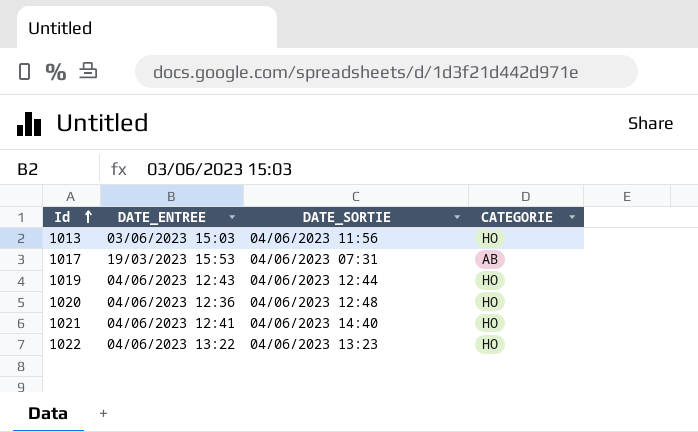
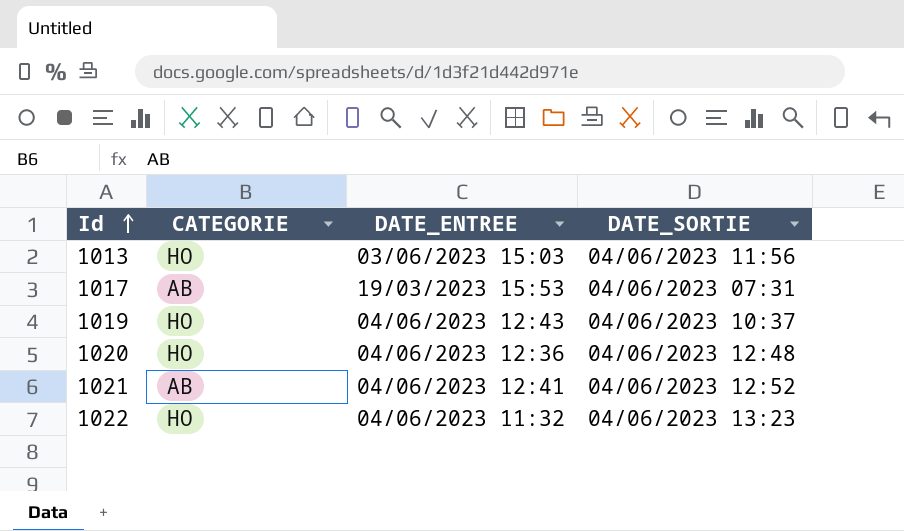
column CATEGORIE | position: 4 -> 2
1019 | DATE_SORTIE: 04/06/2023 12:44 -> 04/06/2023 10:37
1021 | CATEGORIE: HO -> AB
1021 | DATE_SORTIE: 04/06/2023 14:40 -> 04/06/2023 12:52
1022 | DATE_ENTREE: 04/06/2023 13:22 -> 04/06/2023 11:32

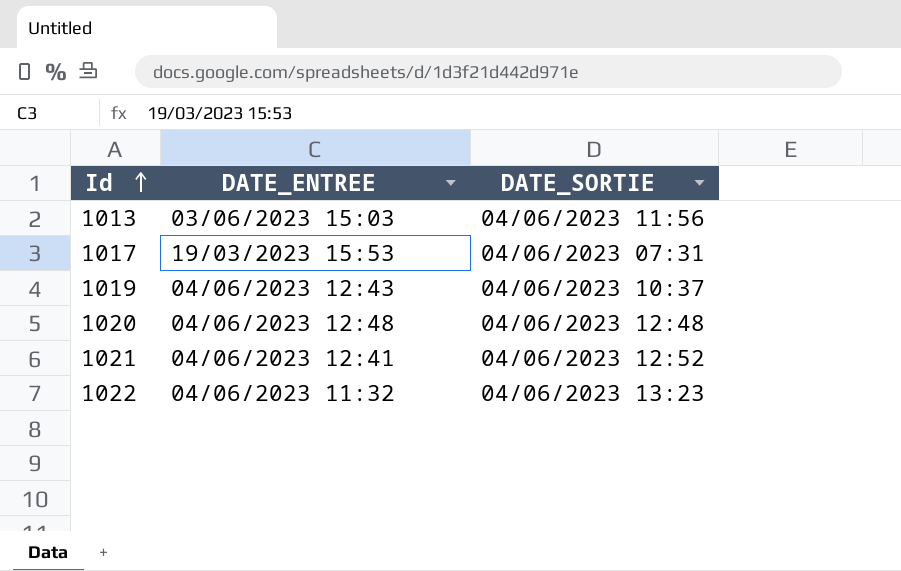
column CATEGORIE | position: 2 -> none
1020 | DATE_ENTREE: 04/06/2023 12:36 -> 04/06/2023 12:48

